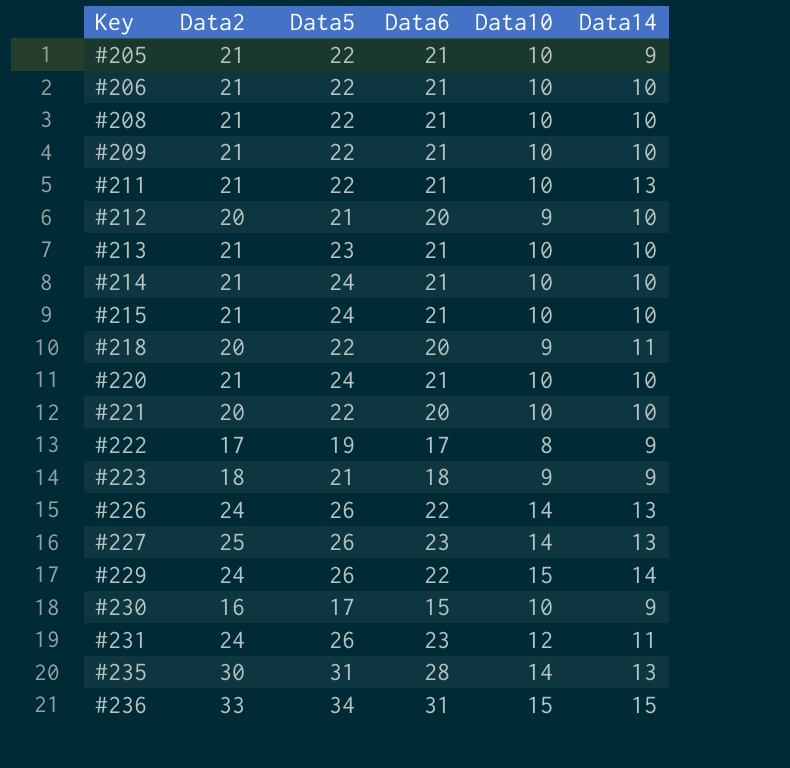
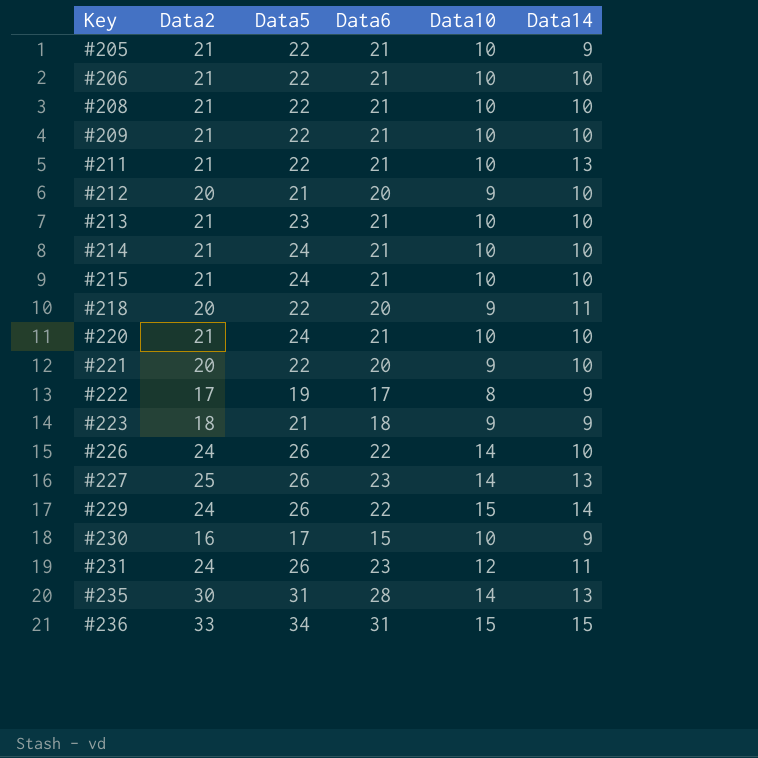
#221 | Data10: 10 -> 9
#226 | Data14: 13 -> 10

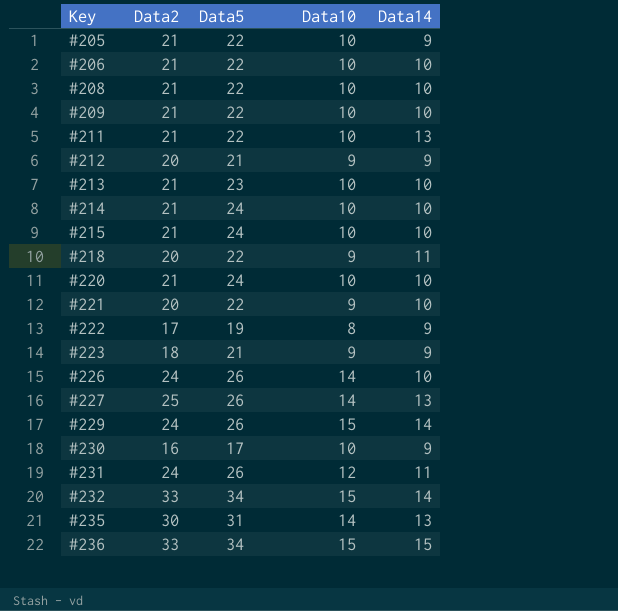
column Data6 | position: 4 -> none
#212 | Data14: 10 -> 9
row #232: none -> 33 | 34 | 15 | 14

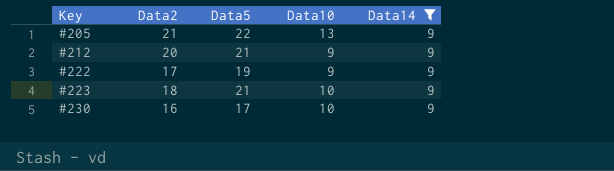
filter: none -> Data14 = 9
#205 | Data10: 10 -> 13
#222 | Data10: 8 -> 9
#223 | Data10: 9 -> 10

